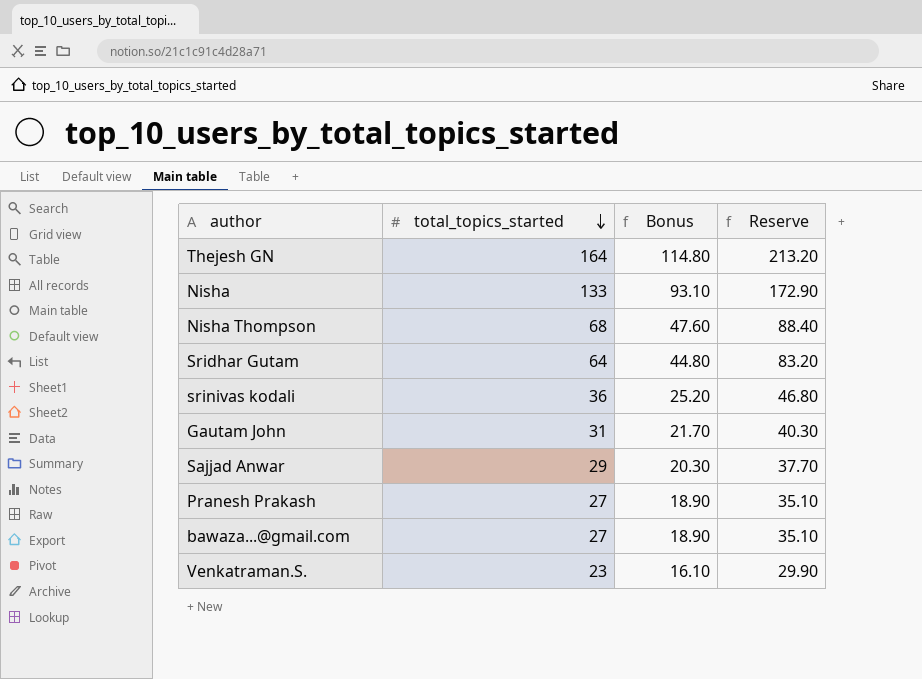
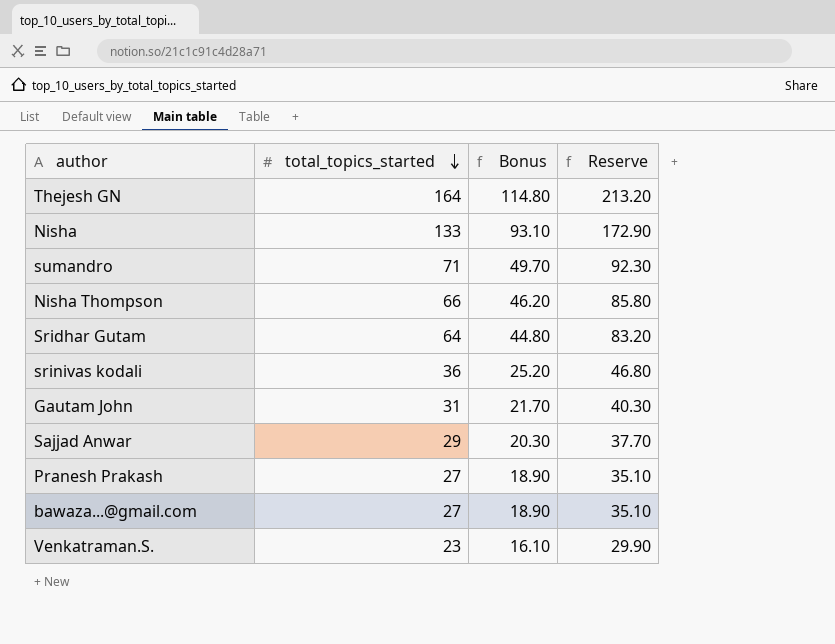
row sumandro: none -> 71 | 49.70 | 92.30
Nisha Thompson | total_topics_started: 68 -> 66
Nisha Thompson | Bonus: 47.60 -> 46.20
Nisha Thompson | Reserve: 88.40 -> 85.80

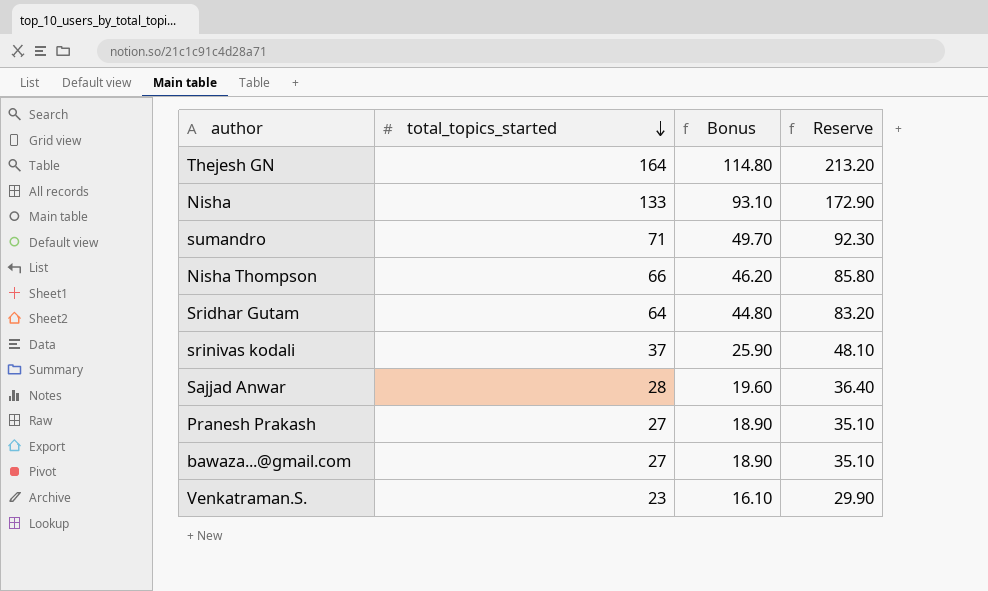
row Gautam John: 31 | 21.70 | 40.30 -> none
srinivas kodali | total_topics_started: 36 -> 37
srinivas kodali | Bonus: 25.20 -> 25.90
srinivas kodali | Reserve: 46.80 -> 48.10
Sajjad Anwar | total_topics_started: 29 -> 28
Sajjad Anwar | Bonus: 20.30 -> 19.60
Sajjad Anwar | Reserve: 37.70 -> 36.40

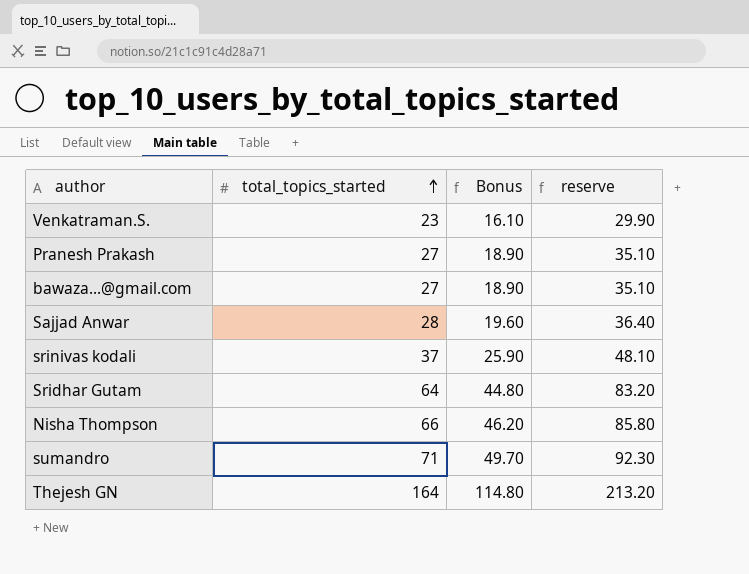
row order: total_topics_started descending -> total_topics_started ascending
column name: Reserve -> reserve
row Nisha: 133 | 93.10 | 172.90 -> none

